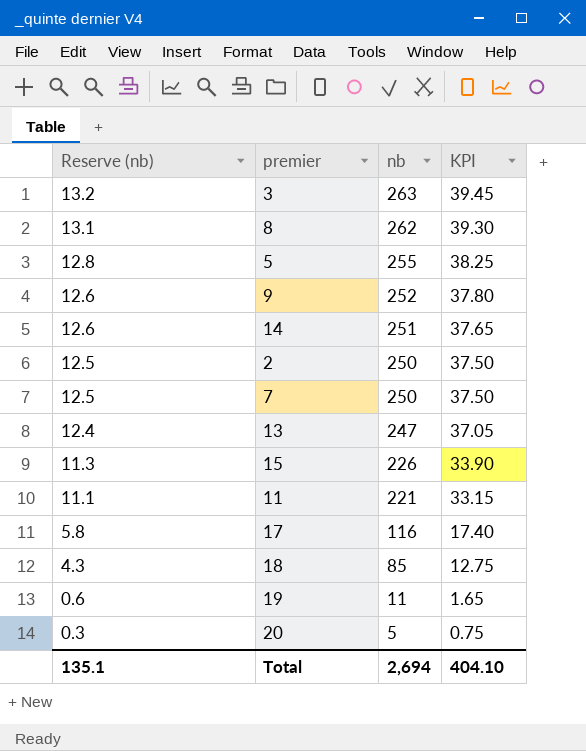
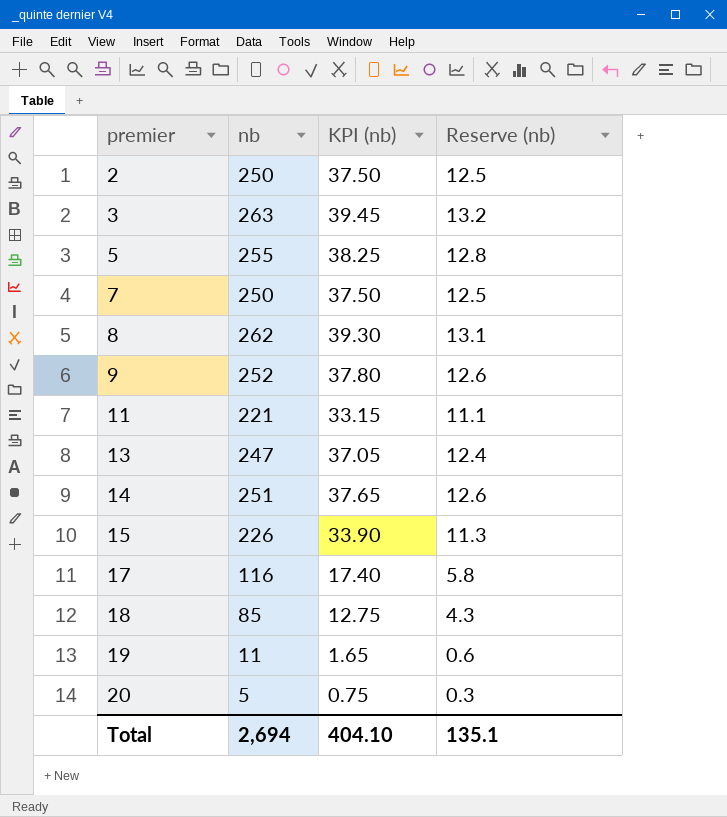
row order: Reserve (nb) descending -> premier ascending
column name: KPI -> KPI (nb)
column Reserve (nb) | position: 1 -> 4

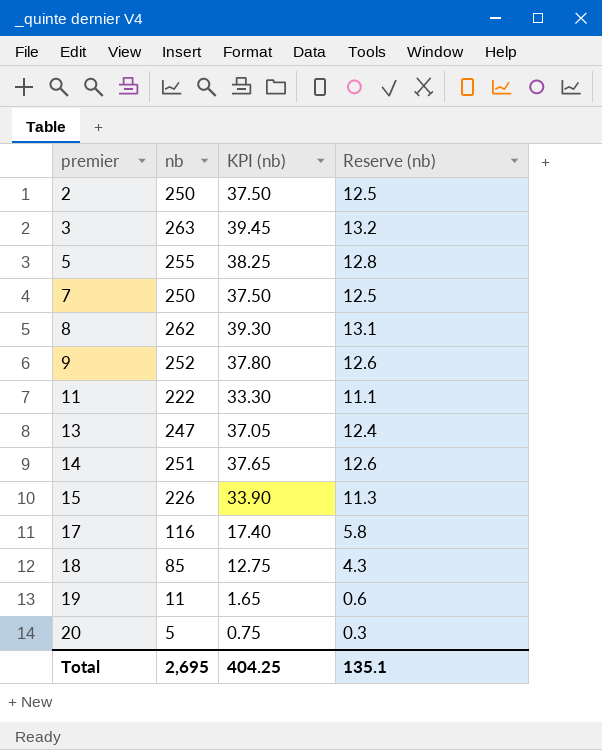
11 | nb: 221 -> 222
11 | KPI (nb): 33.15 -> 33.30
Total | nb: 2,694 -> 2,695
Total | KPI (nb): 404.10 -> 404.25

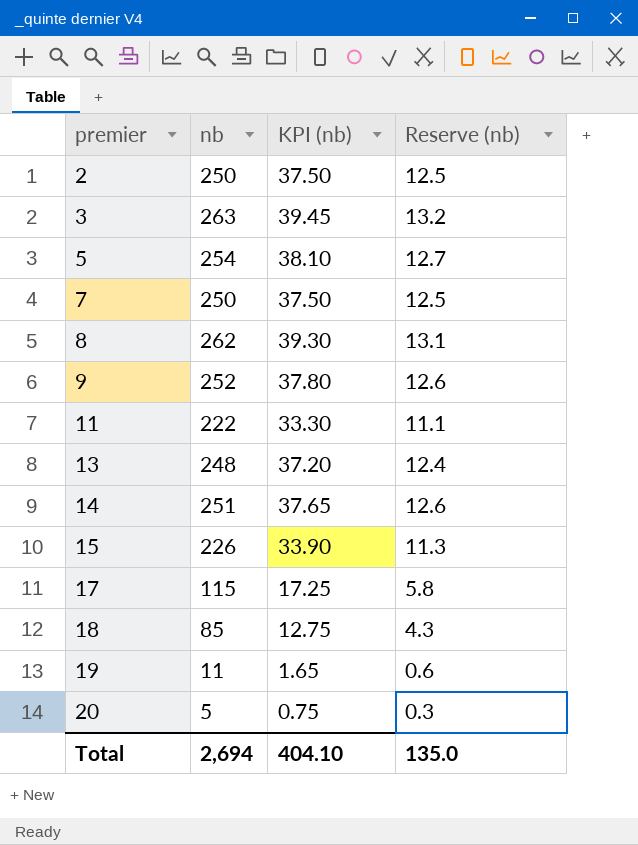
5 | nb: 255 -> 254
5 | KPI (nb): 38.25 -> 38.10
5 | Reserve (nb): 12.8 -> 12.7
13 | nb: 247 -> 248
13 | KPI (nb): 37.05 -> 37.20
17 | nb: 116 -> 115
17 | KPI (nb): 17.40 -> 17.25
Total | nb: 2,695 -> 2,694
Total | KPI (nb): 404.25 -> 404.10
Total | Reserve (nb): 135.1 -> 135.0

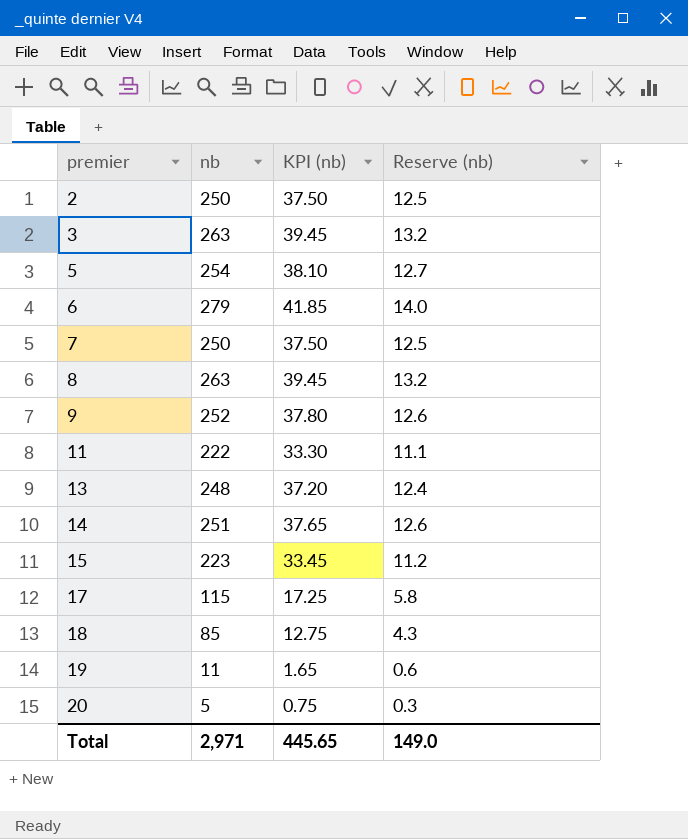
row 6: none -> 279 | 41.85 | 14.0
8 | nb: 262 -> 263
8 | KPI (nb): 39.30 -> 39.45
8 | Reserve (nb): 13.1 -> 13.2
15 | nb: 226 -> 223
15 | KPI (nb): 33.90 -> 33.45
15 | Reserve (nb): 11.3 -> 11.2
Total | nb: 2,694 -> 2,971
Total | KPI (nb): 404.10 -> 445.65
Total | Reserve (nb): 135.0 -> 149.0

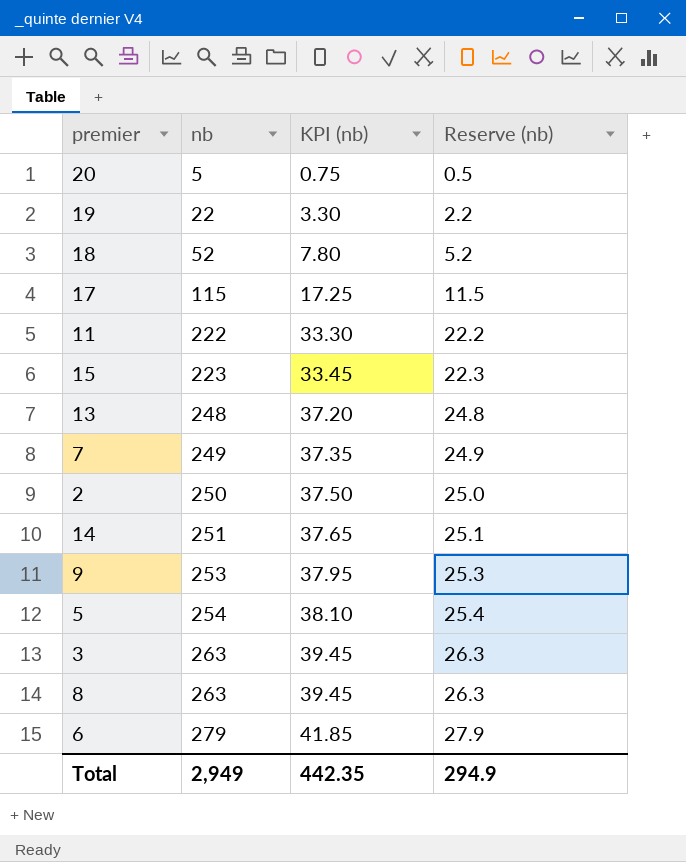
row order: premier ascending -> nb ascending
column Reserve (nb) | formula: [nb] * 0.05 -> [nb] * 0.1
19 | nb: 11 -> 22
19 | KPI (nb): 1.65 -> 3.30
18 | nb: 85 -> 52
18 | KPI (nb): 12.75 -> 7.80
7 | nb: 250 -> 249
7 | KPI (nb): 37.50 -> 37.35
9 | nb: 252 -> 253
9 | KPI (nb): 37.80 -> 37.95
Total | nb: 2,971 -> 2,949
Total | KPI (nb): 445.65 -> 442.35
Total | Reserve (nb): 149.0 -> 294.9

